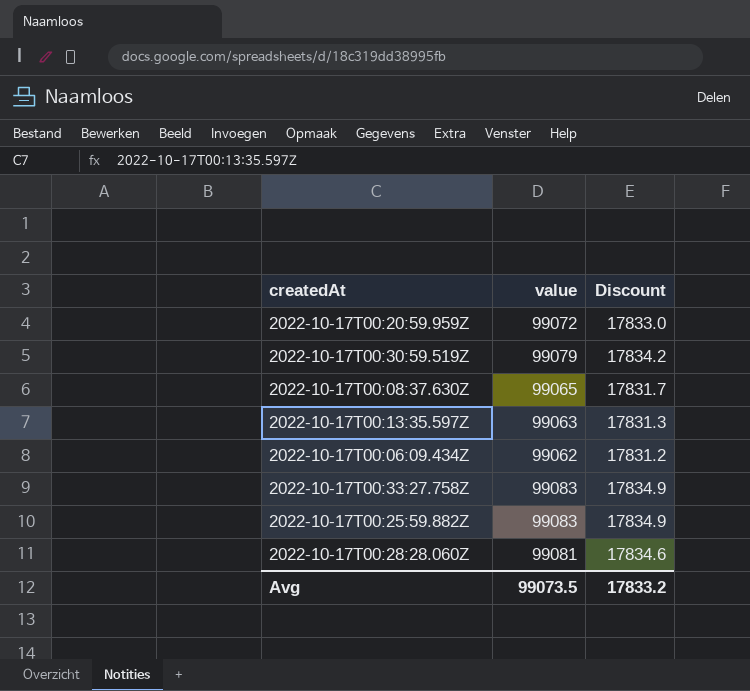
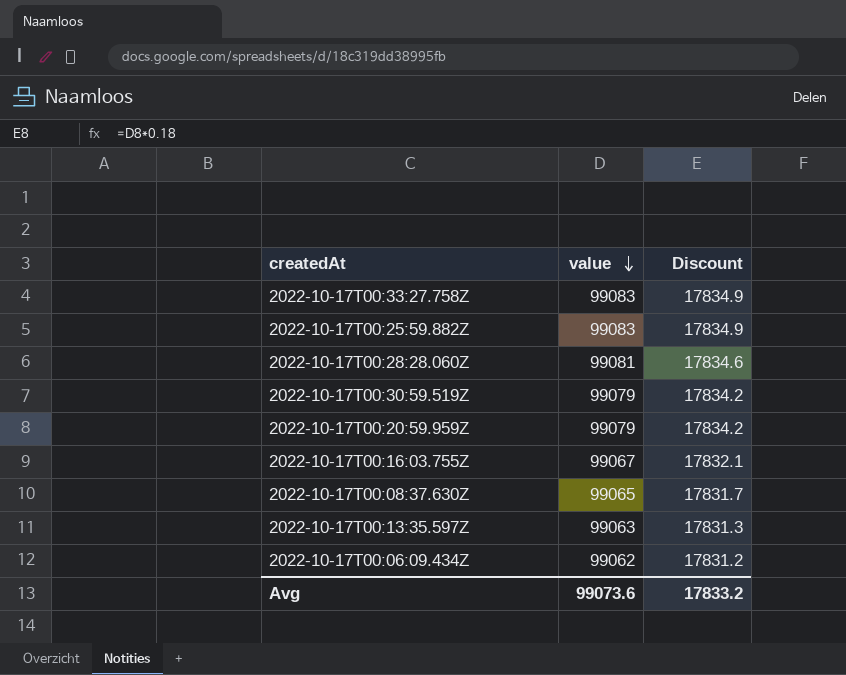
row order: none -> value descending
2022-10-17T00:20:59.959Z | value: 99072 -> 99079
2022-10-17T00:20:59.959Z | Discount: 17833.0 -> 17834.2
row 2022-10-17T00:16:03.755Z: none -> 99067 | 17832.1
Avg | value: 99073.5 -> 99073.6

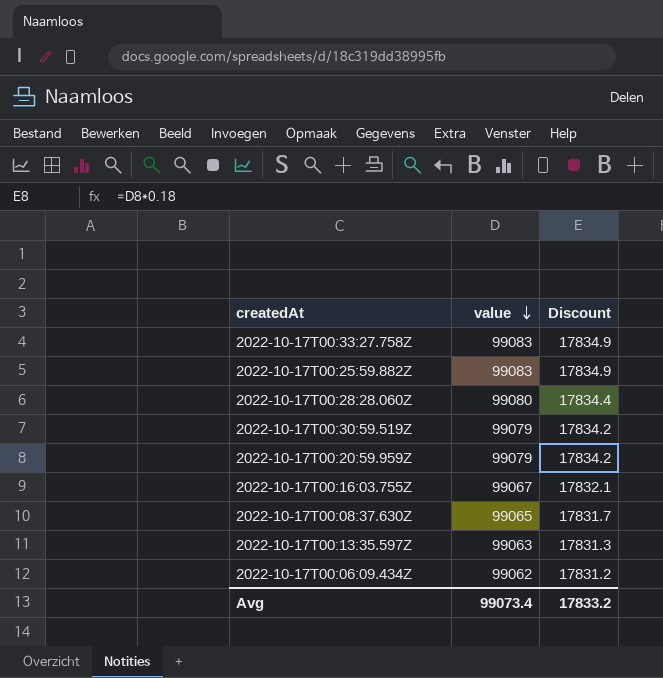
2022-10-17T00:28:28.060Z | value: 99081 -> 99080
2022-10-17T00:28:28.060Z | Discount: 17834.6 -> 17834.4
Avg | value: 99073.6 -> 99073.4

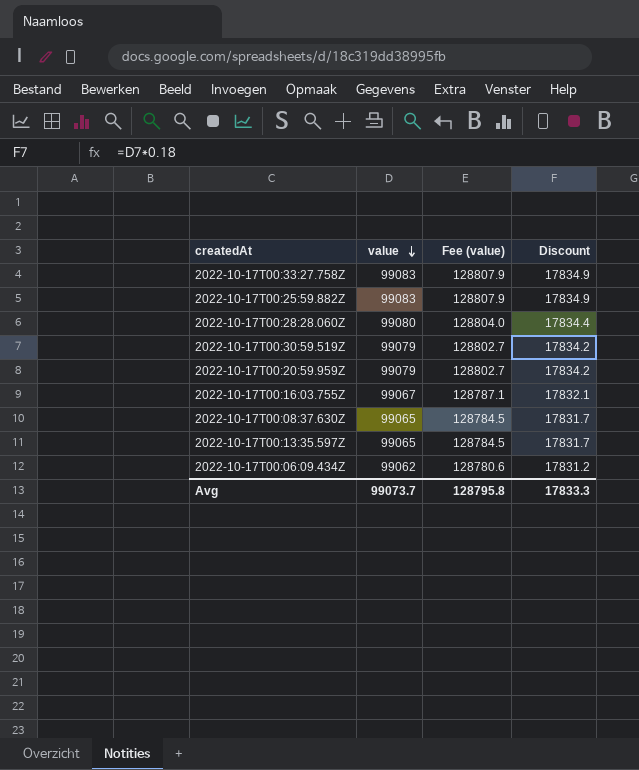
column Fee (value) | formula: none -> [value] * 1.3
2022-10-17T00:13:35.597Z | value: 99063 -> 99065
2022-10-17T00:13:35.597Z | Discount: 17831.3 -> 17831.7
Avg | value: 99073.4 -> 99073.7
Avg | Discount: 17833.2 -> 17833.3

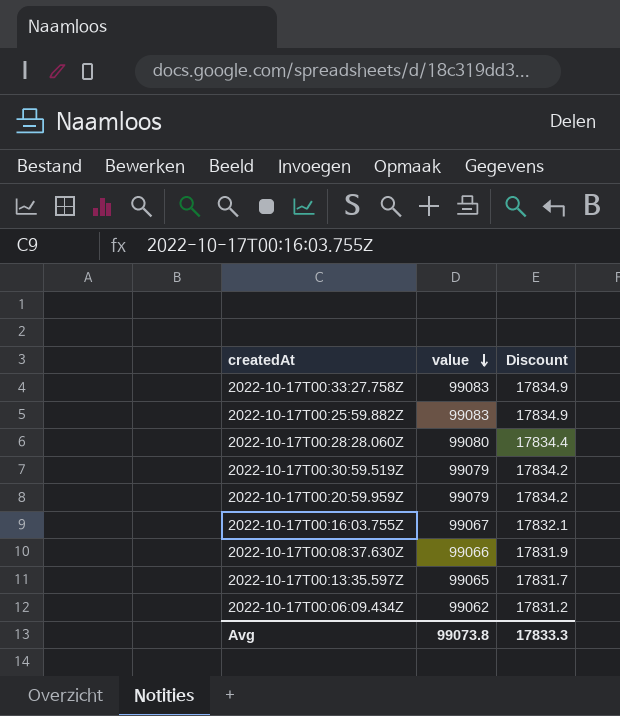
column Fee (value) | formula: [value] * 1.3 -> none
2022-10-17T00:08:37.630Z | value: 99065 -> 99066
2022-10-17T00:08:37.630Z | Discount: 17831.7 -> 17831.9
Avg | value: 99073.7 -> 99073.8

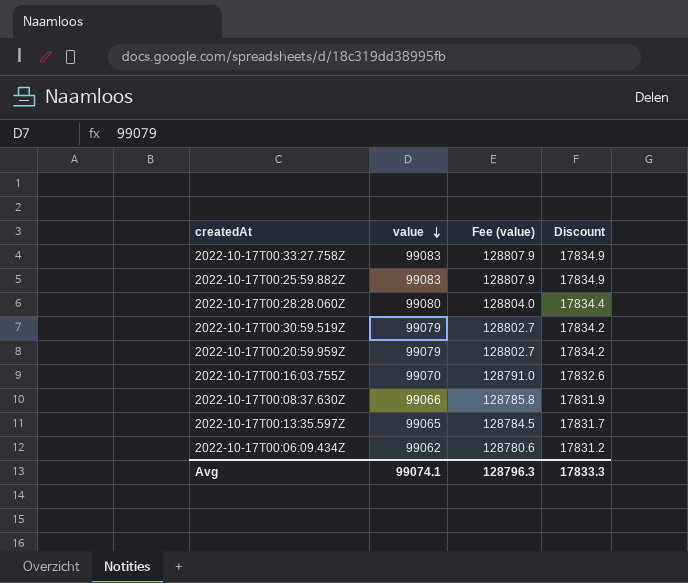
column Fee (value) | formula: none -> [value] * 1.3
2022-10-17T00:16:03.755Z | value: 99067 -> 99070
2022-10-17T00:16:03.755Z | Discount: 17832.1 -> 17832.6
Avg | value: 99073.8 -> 99074.1

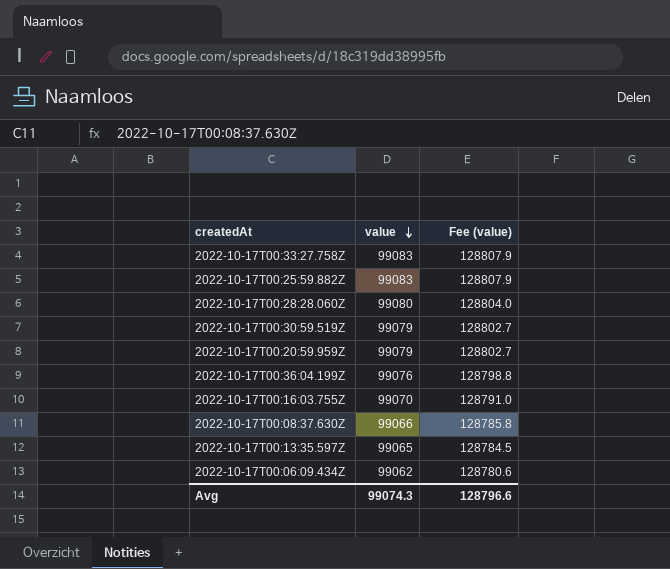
column Discount | formula: [value] * 0.18 -> none
row 2022-10-17T00:36:04.199Z: none -> 99076 | 128798.8
Avg | value: 99074.1 -> 99074.3
Avg | Fee (value): 128796.3 -> 128796.6

